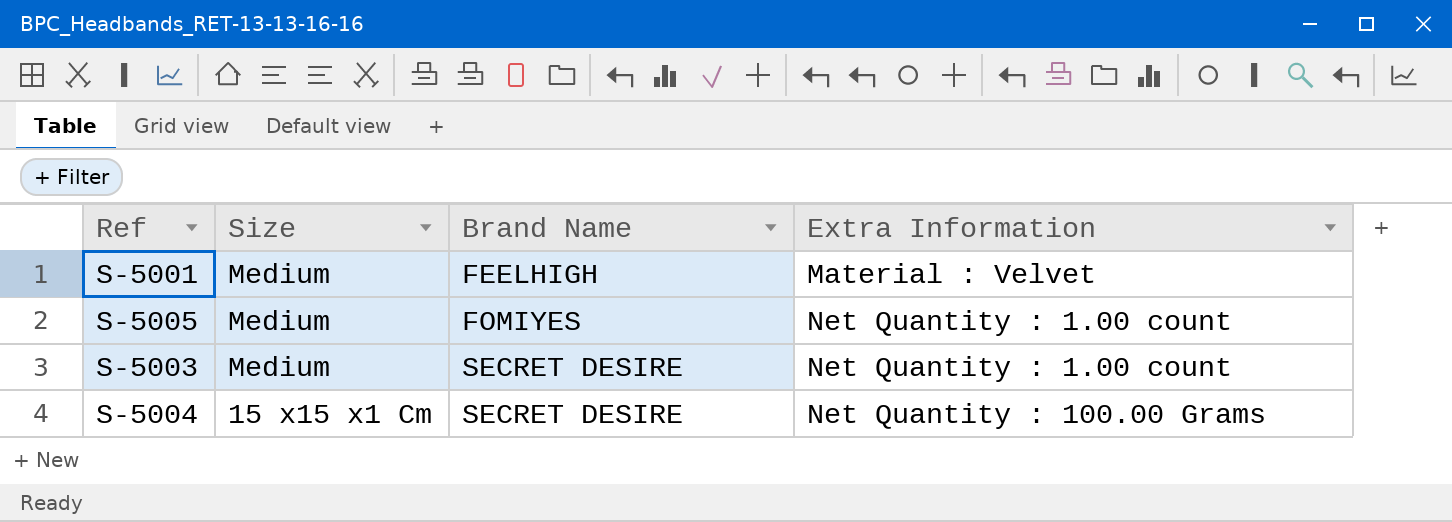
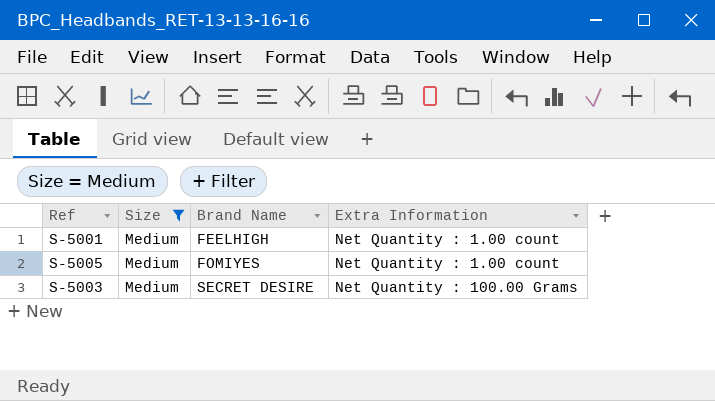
filter: none -> Size = Medium
S-5001 | Extra Information: Material : Velvet -> Net Quantity : 1.00 count
S-5003 | Extra Information: Net Quantity : 1.00 count -> Net Quantity : 100.00 Grams

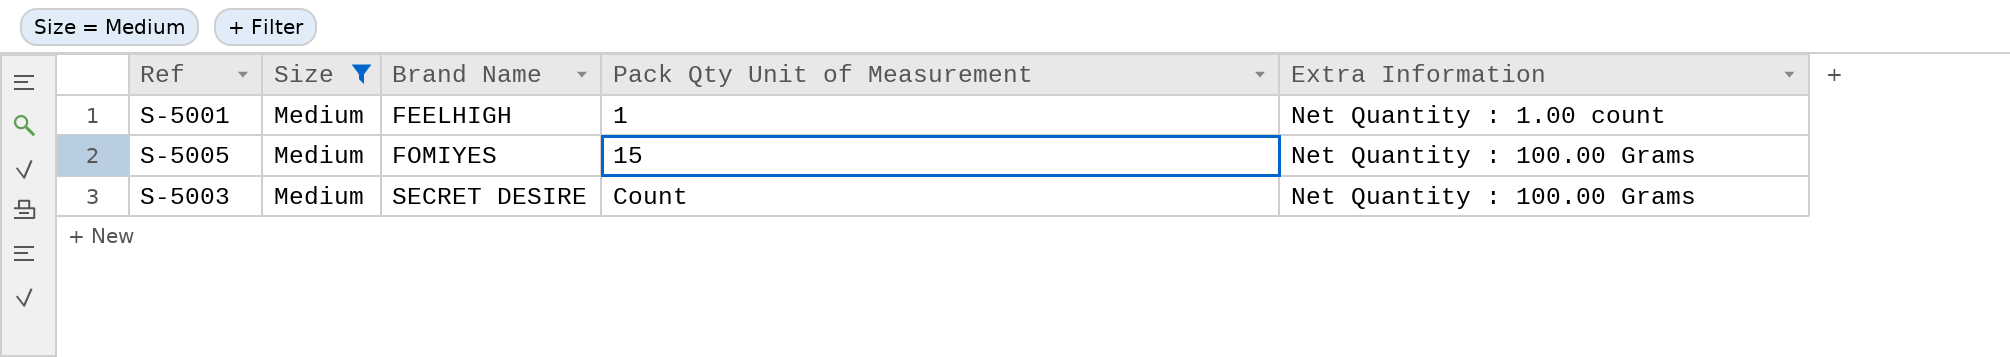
column Pack Qty Unit of Measurement | position: none -> 4
S-5005 | Extra Information: Net Quantity : 1.00 count -> Net Quantity : 100.00 Grams

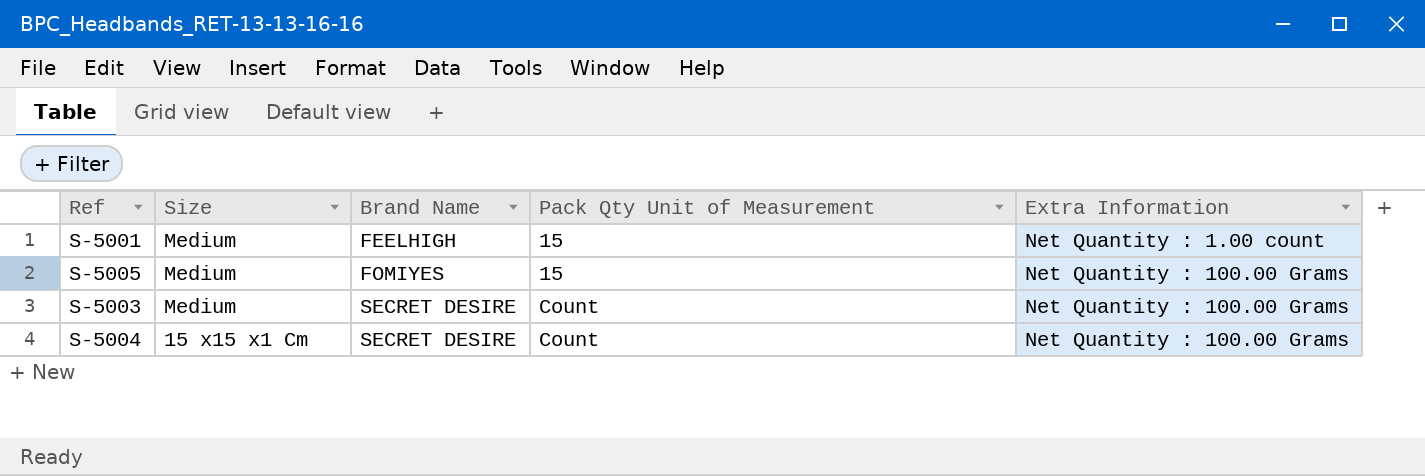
filter: Size = Medium -> none
S-5001 | Pack Qty Unit of Measurement: 1 -> 15

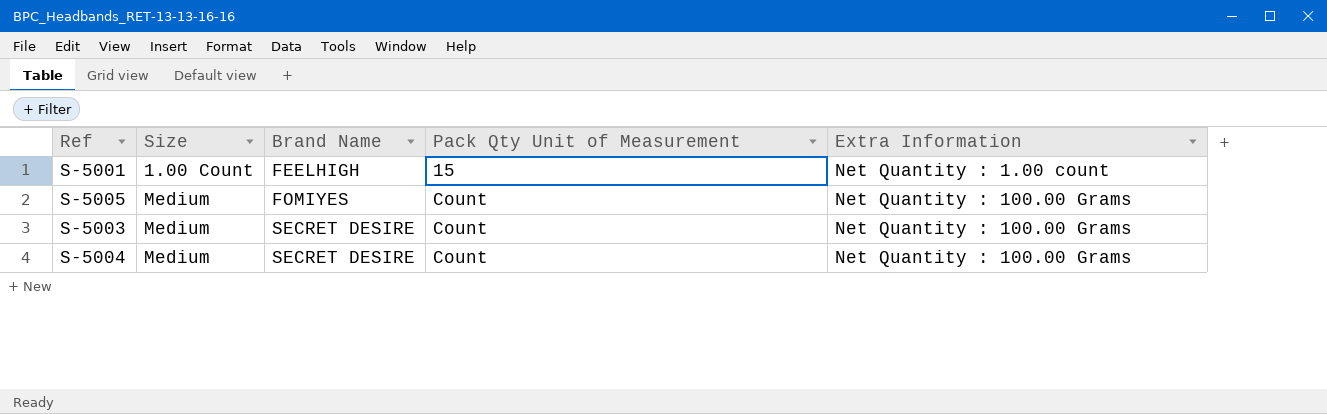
S-5001 | Size: Medium -> 1.00 Count
S-5005 | Pack Qty Unit of Measurement: 15 -> Count
S-5004 | Size: 15 x15 x1 Cm -> Medium

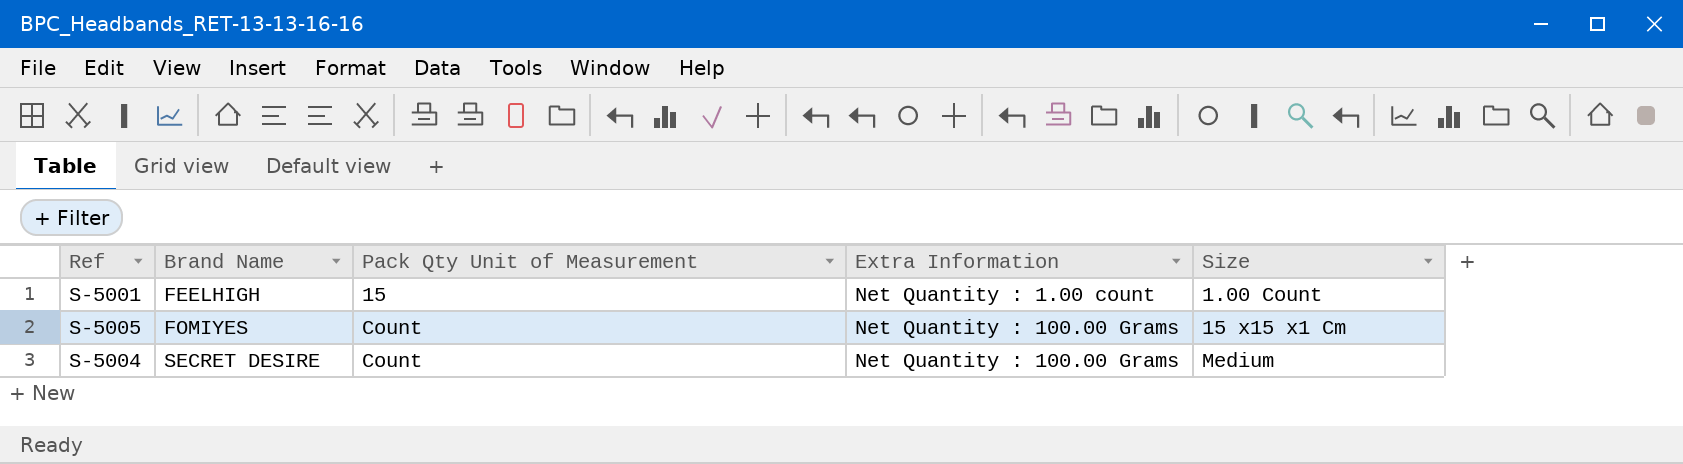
column Size | position: 2 -> 5
row S-5003: Medium | SECRET DESIRE | Count | Net Quantity : 100.00 Grams -> none
S-5005 | Size: Medium -> 15 x15 x1 Cm

